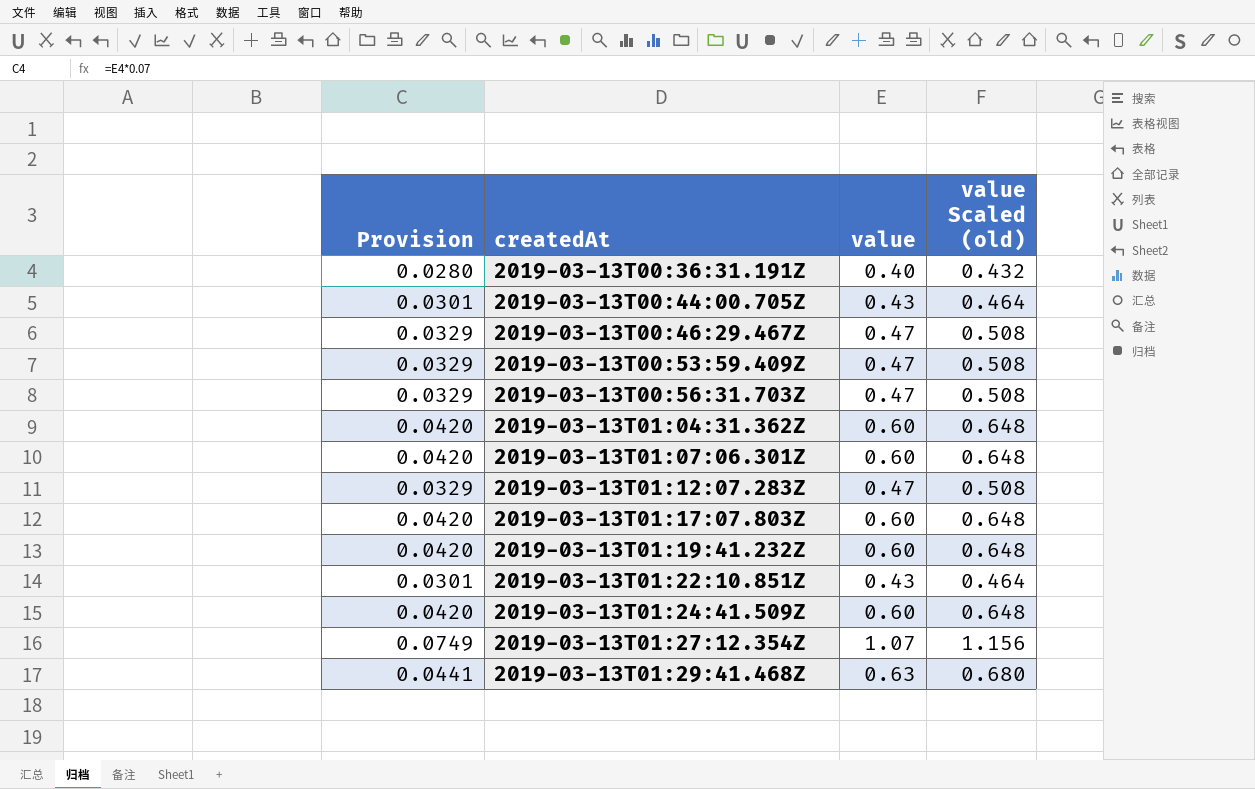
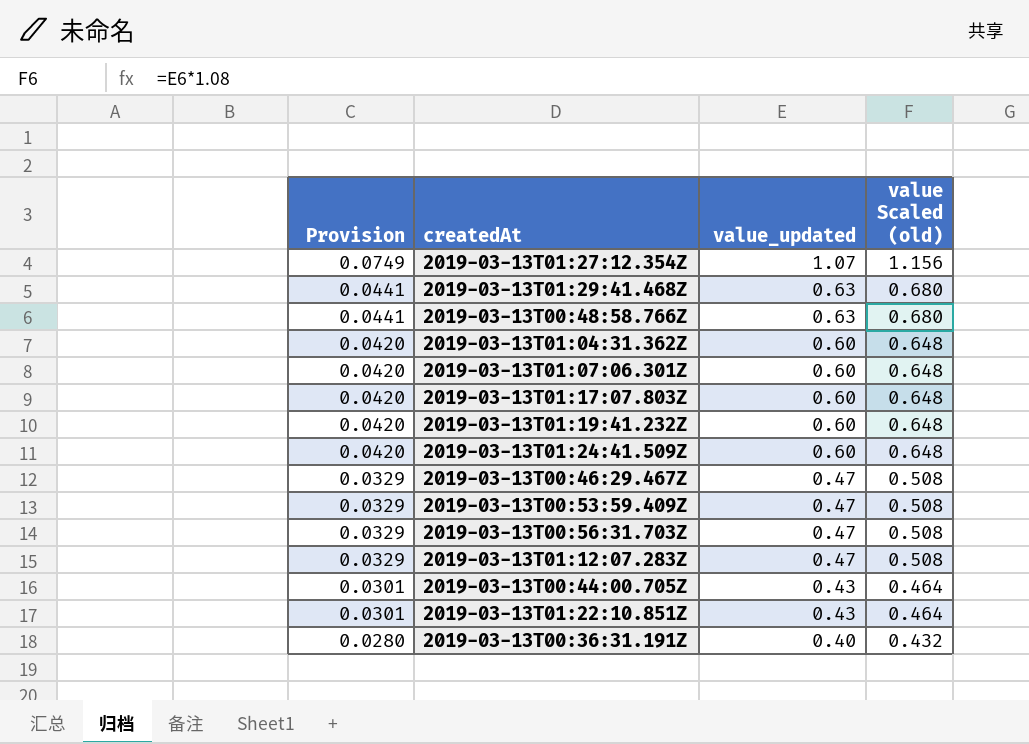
row order: createdAt ascending -> Provision descending
column name: value -> value_updated
row 2019-03-13T00:48:58.766Z: none -> 0.0441 | 0.63 | 0.680

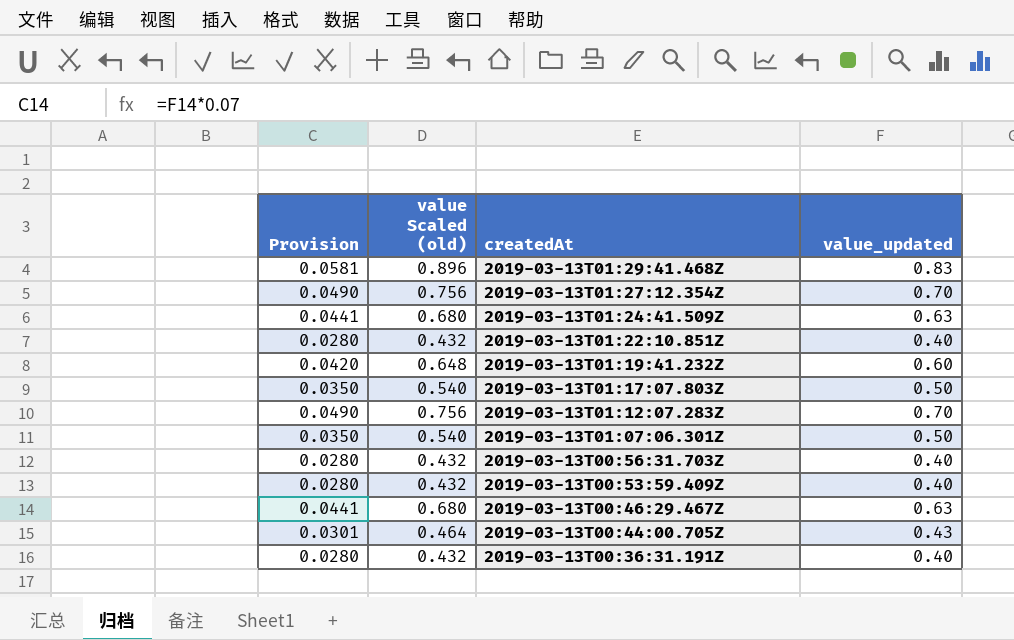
row order: Provision descending -> createdAt descending
column value Scaled (old) | position: 4 -> 2
row 2019-03-13T00:48:58.766Z: 0.0441 | 0.63 | 0.680 -> none
row 2019-03-13T01:04:31.362Z: 0.0420 | 0.60 | 0.648 -> none
2019-03-13T01:29:41.468Z | Provision: 0.0441 -> 0.0581
2019-03-13T01:29:41.468Z | value Scaled (old): 0.680 -> 0.896
2019-03-13T01:29:41.468Z | value_updated: 0.63 -> 0.83
2019-03-13T01:27:12.354Z | Provision: 0.0749 -> 0.0490
2019-03-13T01:27:12.354Z | value Scaled (old): 1.156 -> 0.756
2019-03-13T01:27:12.354Z | value_updated: 1.07 -> 0.70
2019-03-13T01:24:41.509Z | Provision: 0.0420 -> 0.0441
2019-03-13T01:24:41.509Z | value Scaled (old): 0.648 -> 0.680
2019-03-13T01:24:41.509Z | value_updated: 0.60 -> 0.63
2019-03-13T01:22:10.851Z | Provision: 0.0301 -> 0.0280
2019-03-13T01:22:10.851Z | value Scaled (old): 0.464 -> 0.432
2019-03-13T01:22:10.851Z | value_updated: 0.43 -> 0.40
2019-03-13T01:17:07.803Z | Provision: 0.0420 -> 0.0350
2019-03-13T01:17:07.803Z | value Scaled (old): 0.648 -> 0.540
2019-03-13T01:17:07.803Z | value_updated: 0.60 -> 0.50
2019-03-13T01:12:07.283Z | Provision: 0.0329 -> 0.0490
2019-03-13T01:12:07.283Z | value Scaled (old): 0.508 -> 0.756
2019-03-13T01:12:07.283Z | value_updated: 0.47 -> 0.70
2019-03-13T01:07:06.301Z | Provision: 0.0420 -> 0.0350
2019-03-13T01:07:06.301Z | value Scaled (old): 0.648 -> 0.540
2019-03-13T01:07:06.301Z | value_updated: 0.60 -> 0.50
2019-03-13T00:56:31.703Z | Provision: 0.0329 -> 0.0280
2019-03-13T00:56:31.703Z | value Scaled (old): 0.508 -> 0.432
2019-03-13T00:56:31.703Z | value_updated: 0.47 -> 0.40
2019-03-13T00:53:59.409Z | Provision: 0.0329 -> 0.0280
2019-03-13T00:53:59.409Z | value Scaled (old): 0.508 -> 0.432
2019-03-13T00:53:59.409Z | value_updated: 0.47 -> 0.40
2019-03-13T00:46:29.467Z | Provision: 0.0329 -> 0.0441
2019-03-13T00:46:29.467Z | value Scaled (old): 0.508 -> 0.680
2019-03-13T00:46:29.467Z | value_updated: 0.47 -> 0.63

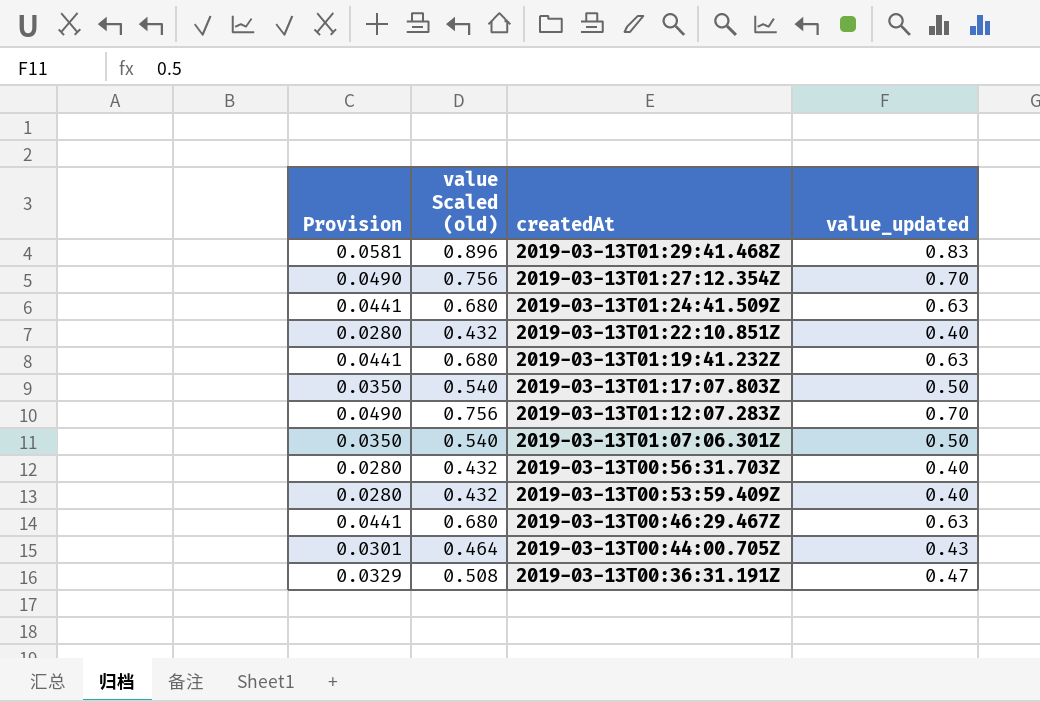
2019-03-13T01:19:41.232Z | Provision: 0.0420 -> 0.0441
2019-03-13T01:19:41.232Z | value Scaled (old): 0.648 -> 0.680
2019-03-13T01:19:41.232Z | value_updated: 0.60 -> 0.63
2019-03-13T00:36:31.191Z | Provision: 0.0280 -> 0.0329
2019-03-13T00:36:31.191Z | value Scaled (old): 0.432 -> 0.508
2019-03-13T00:36:31.191Z | value_updated: 0.40 -> 0.47

